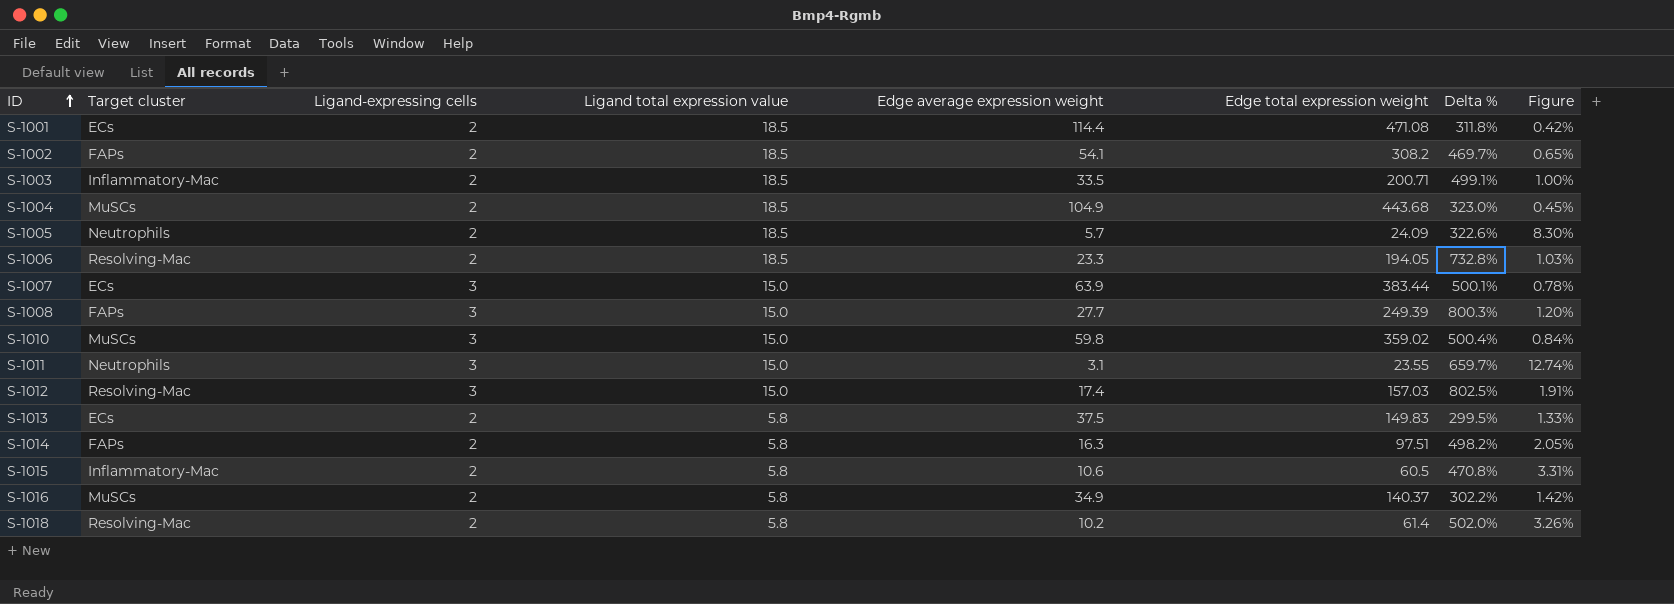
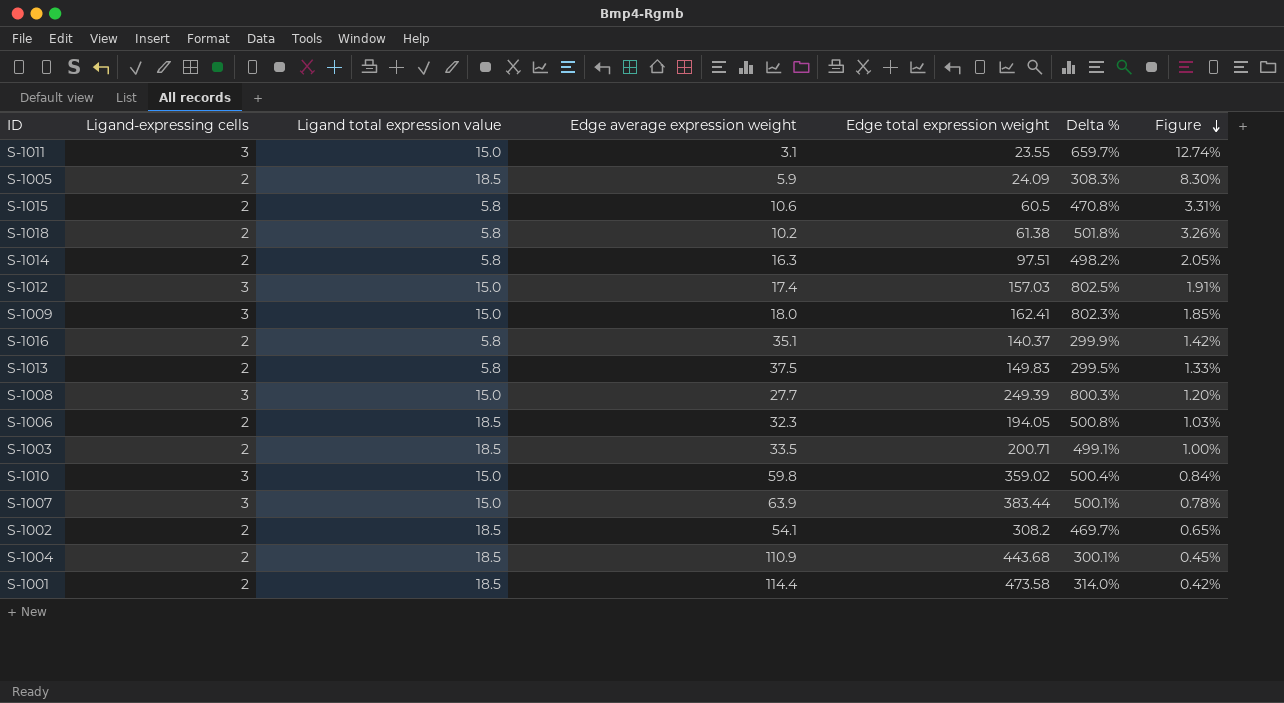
row order: ID ascending -> Figure descending
column Target cluster | position: 2 -> none
S-1005 | Edge average expression weight: 5.7 -> 5.9
S-1005 | Delta %: 322.6% -> 308.3%
S-1018 | Edge total expression weight: 61.4 -> 61.38
S-1018 | Delta %: 502.0% -> 501.8%
row S-1009: none -> 3 | 15.0 | 18.0 | 162.41 | 802.3% | 1.85%
S-1016 | Edge average expression weight: 34.9 -> 35.1
S-1016 | Delta %: 302.2% -> 299.9%
S-1006 | Edge average expression weight: 23.3 -> 32.3
S-1006 | Delta %: 732.8% -> 500.8%
S-1004 | Edge average expression weight: 104.9 -> 110.9
S-1004 | Delta %: 323.0% -> 300.1%
S-1001 | Edge total expression weight: 471.08 -> 473.58
S-1001 | Delta %: 311.8% -> 314.0%

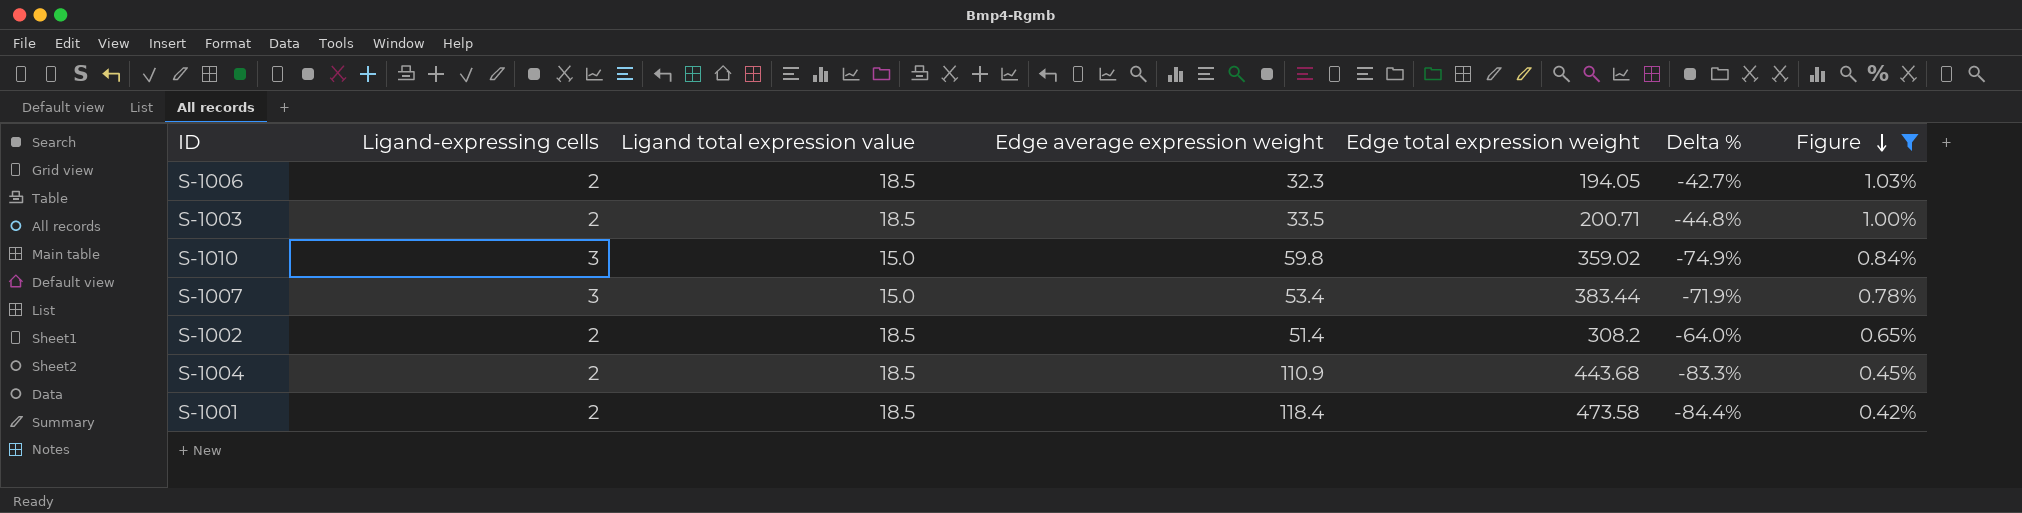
filter: none -> Figure <= 1.03%
column Delta % | formula: ([Edge total expression weight] - [Edge average expression weight]) / [Edge average expression weight] -> ([Ligand total expression value] - [Edge average expression weight]) / [Edge average expression weight]
S-1007 | Edge average expression weight: 63.9 -> 53.4
S-1002 | Edge average expression weight: 54.1 -> 51.4
S-1001 | Edge average expression weight: 114.4 -> 118.4

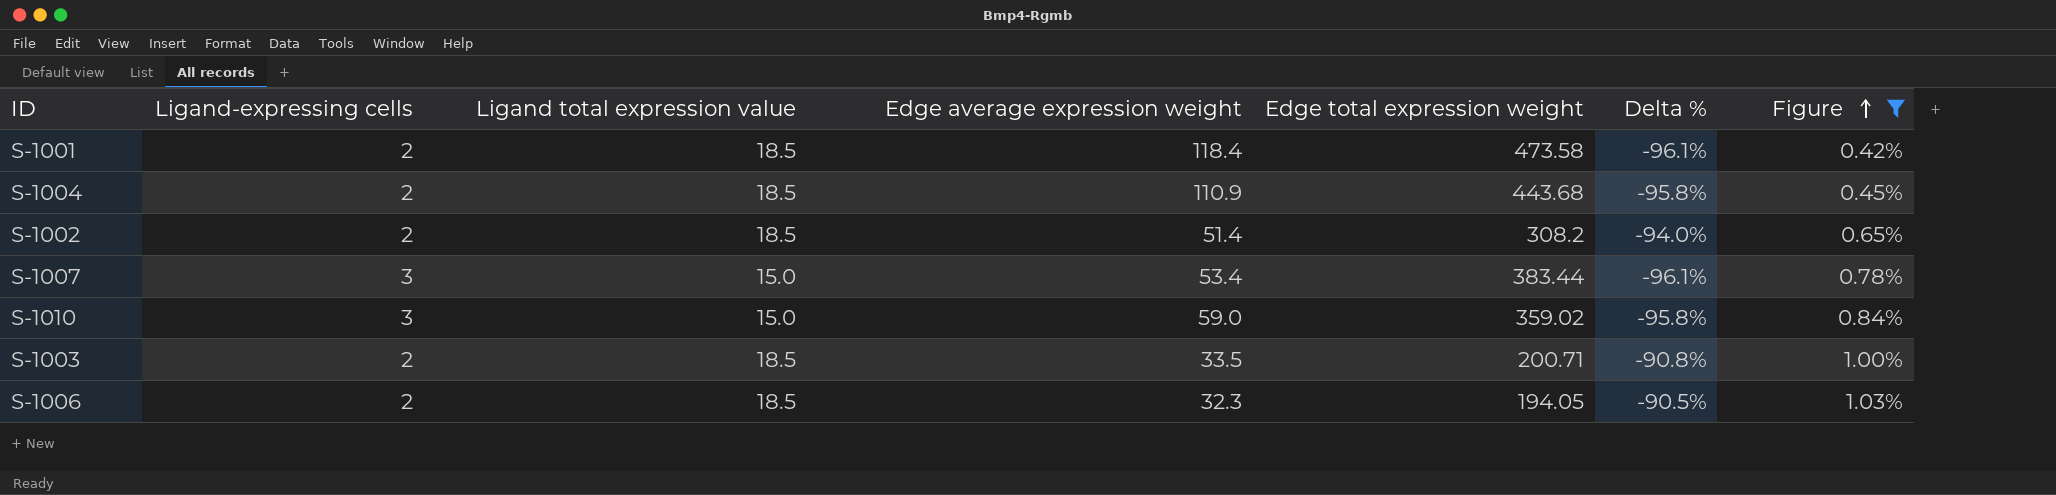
row order: Figure descending -> Figure ascending
column Delta % | formula: ([Ligand total expression value] - [Edge average expression weight]) / [Edge average expression weight] -> ([Ligand total expression value] - [Edge total expression weight]) / [Edge total expression weight]
S-1010 | Edge average expression weight: 59.8 -> 59.0

